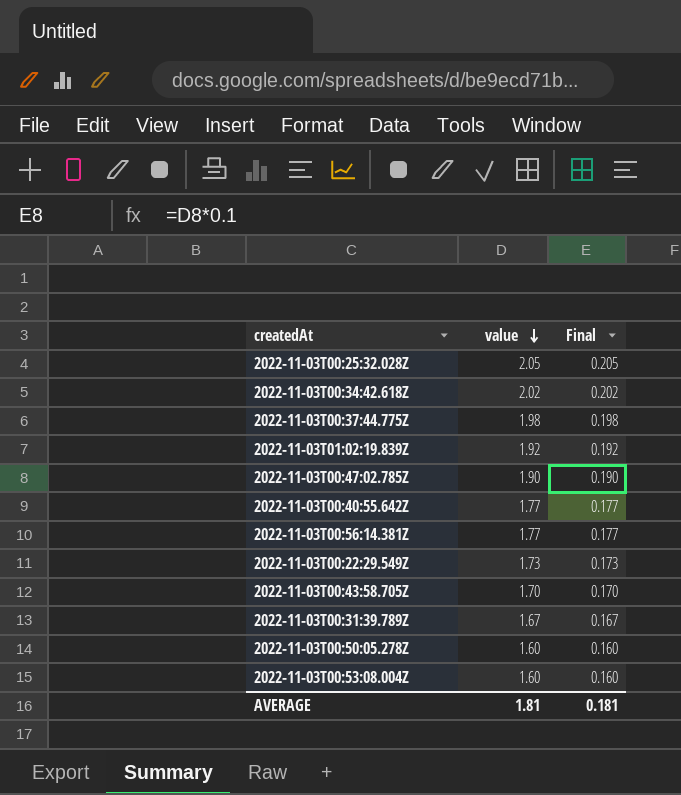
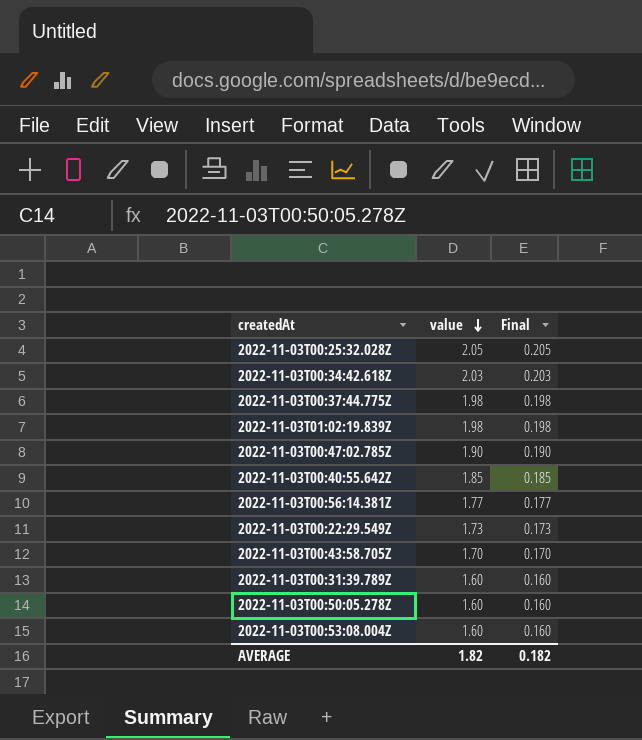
2022-11-03T00:34:42.618Z | value: 2.02 -> 2.03
2022-11-03T00:34:42.618Z | Final: 0.202 -> 0.203
2022-11-03T01:02:19.839Z | value: 1.92 -> 1.98
2022-11-03T01:02:19.839Z | Final: 0.192 -> 0.198
2022-11-03T00:40:55.642Z | value: 1.77 -> 1.85
2022-11-03T00:40:55.642Z | Final: 0.177 -> 0.185
2022-11-03T00:31:39.789Z | value: 1.67 -> 1.60
2022-11-03T00:31:39.789Z | Final: 0.167 -> 0.160
AVERAGE | value: 1.81 -> 1.82
AVERAGE | Final: 0.181 -> 0.182

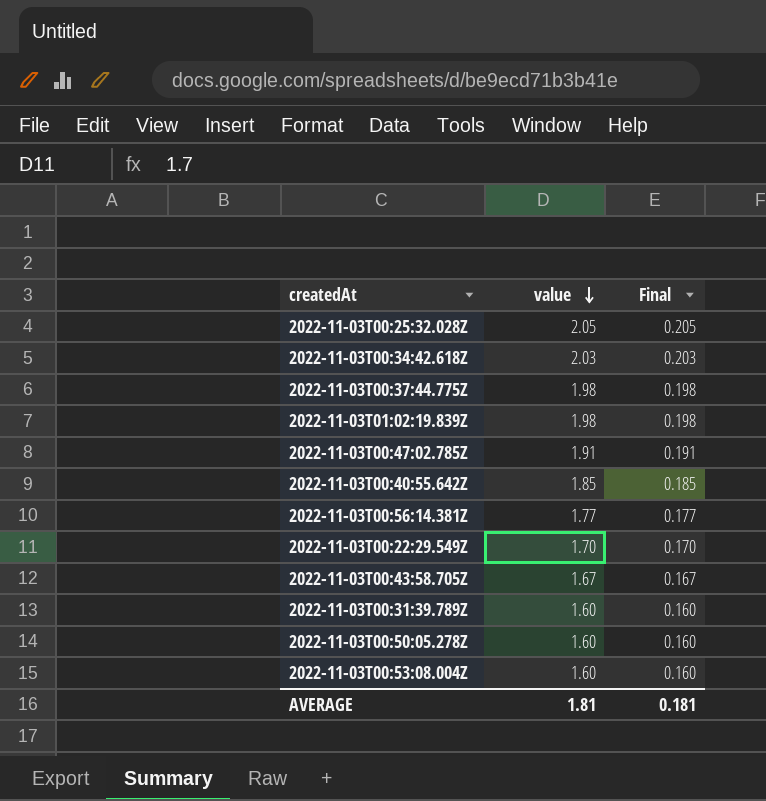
2022-11-03T00:47:02.785Z | value: 1.90 -> 1.91
2022-11-03T00:47:02.785Z | Final: 0.190 -> 0.191
2022-11-03T00:22:29.549Z | value: 1.73 -> 1.70
2022-11-03T00:22:29.549Z | Final: 0.173 -> 0.170
2022-11-03T00:43:58.705Z | value: 1.70 -> 1.67
2022-11-03T00:43:58.705Z | Final: 0.170 -> 0.167
AVERAGE | value: 1.82 -> 1.81
AVERAGE | Final: 0.182 -> 0.181

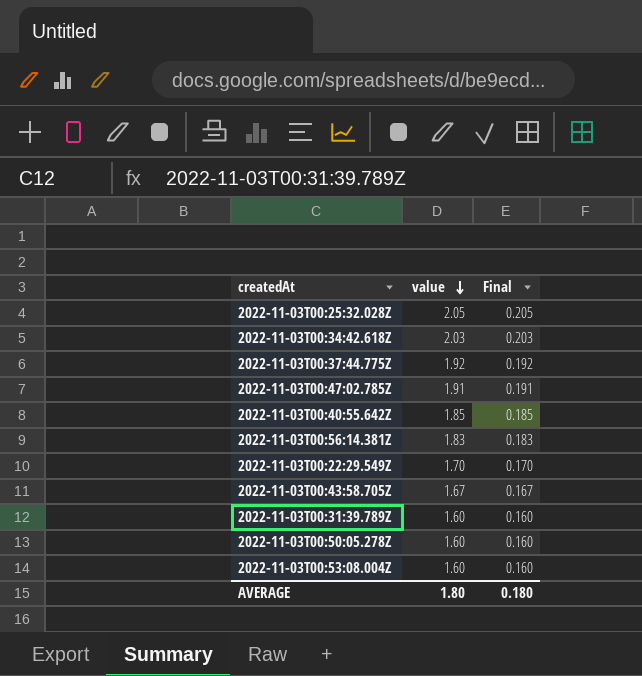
row 2022-11-03T01:02:19.839Z: 1.98 | 0.198 -> none
2022-11-03T00:37:44.775Z | value: 1.98 -> 1.92
2022-11-03T00:37:44.775Z | Final: 0.198 -> 0.192
2022-11-03T00:56:14.381Z | value: 1.77 -> 1.83
2022-11-03T00:56:14.381Z | Final: 0.177 -> 0.183
AVERAGE | value: 1.81 -> 1.80
AVERAGE | Final: 0.181 -> 0.180

